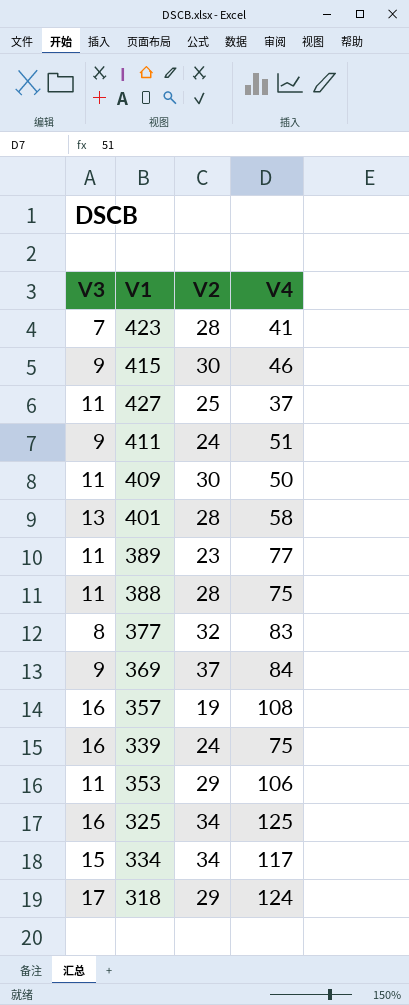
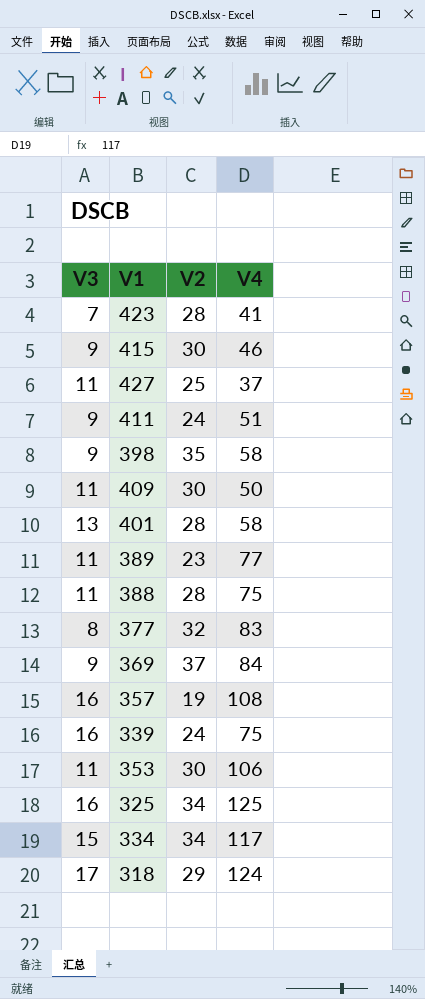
row 398: none -> 9 | 35 | 58
353 | V2: 29 -> 30

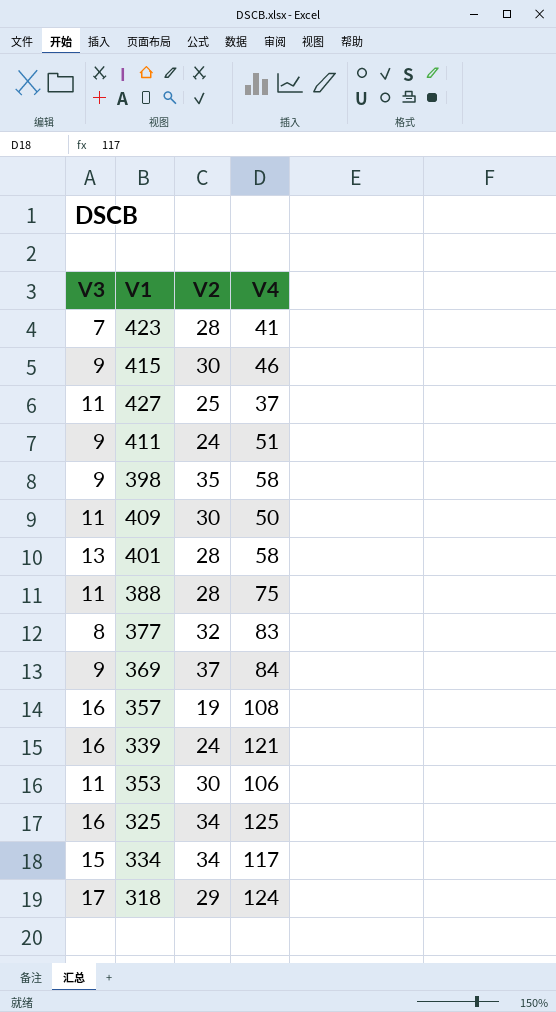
row 389: 11 | 23 | 77 -> none
339 | V4: 75 -> 121

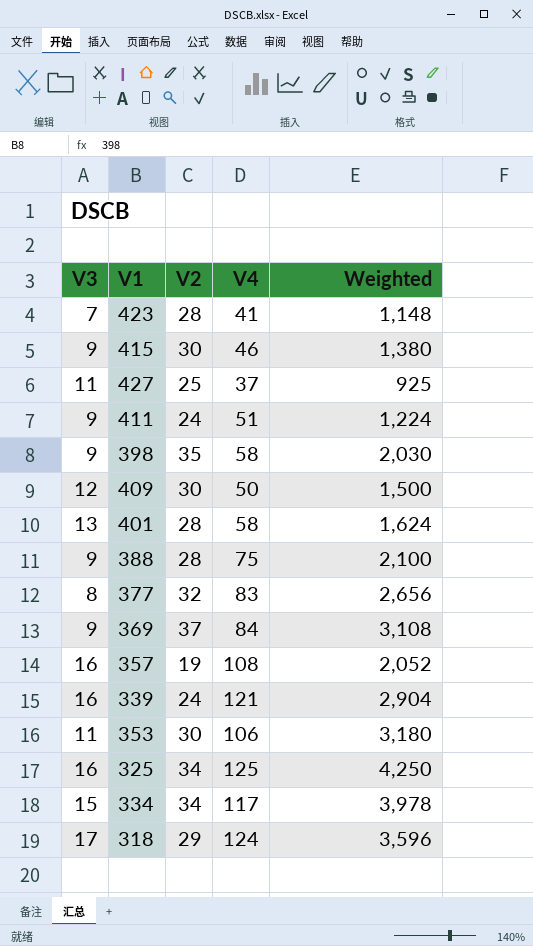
column Weighted | formula: none -> [V2] * [V4]
409 | V3: 11 -> 12
388 | V3: 11 -> 9

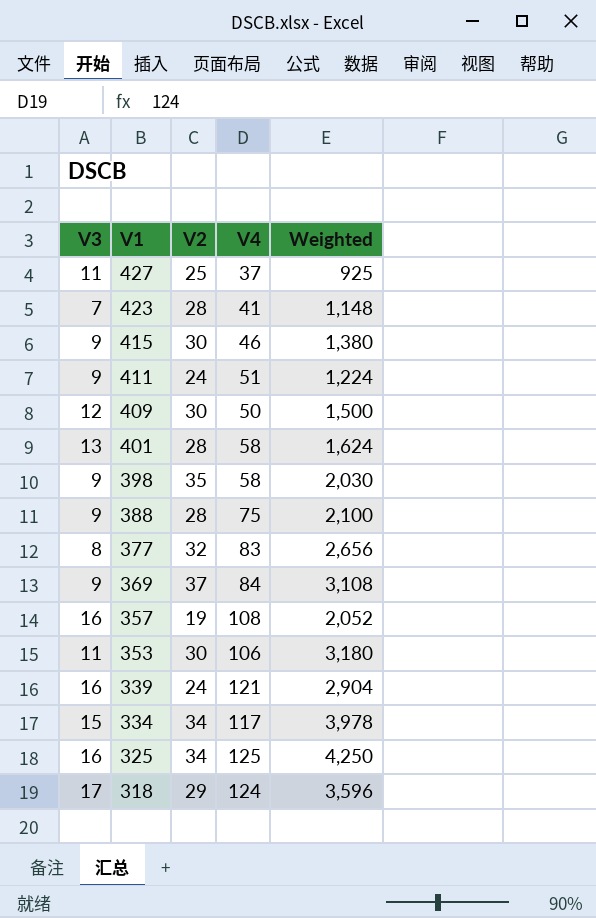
row order: none -> V1 descending

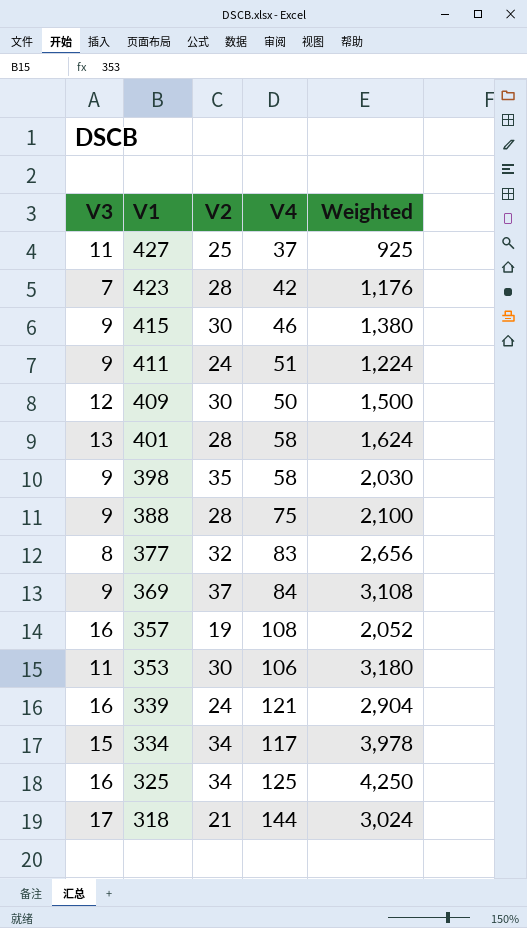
423 | V4: 41 -> 42
423 | Weighted: 1,148 -> 1,176
318 | V2: 29 -> 21
318 | V4: 124 -> 144
318 | Weighted: 3,596 -> 3,024

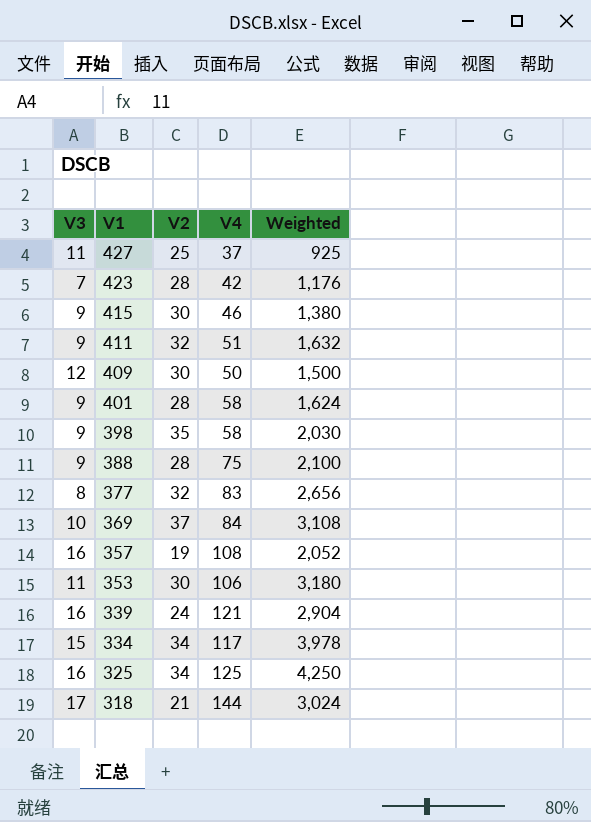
411 | V2: 24 -> 32
411 | Weighted: 1,224 -> 1,632
401 | V3: 13 -> 9
369 | V3: 9 -> 10

